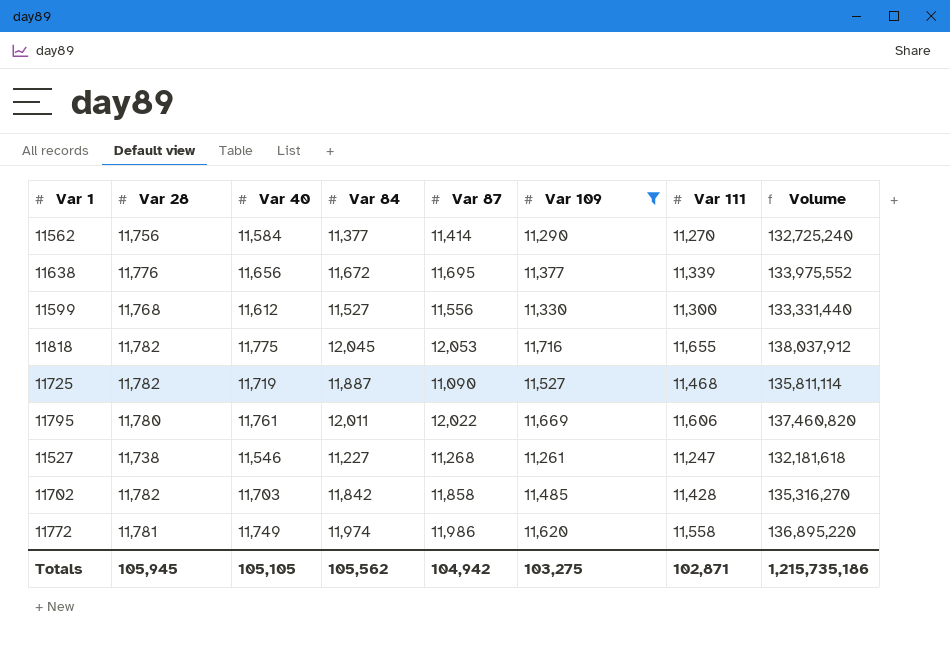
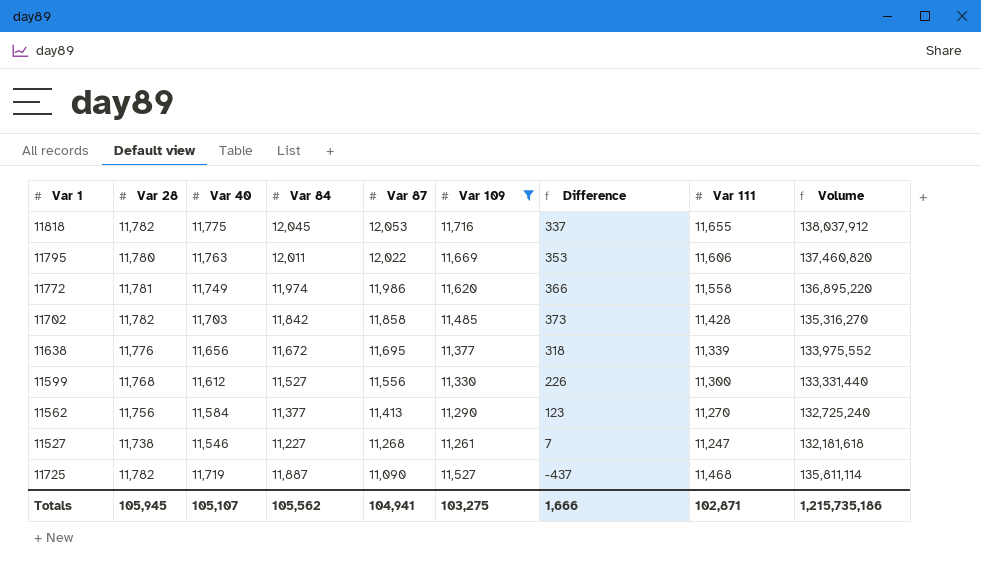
row order: none -> Var 87 descending
column Difference | formula: none -> [Var 87] - [Var 109]
11795 | Var 40: 11,761 -> 11,763
11562 | Var 87: 11,414 -> 11,413
Totals | Var 40: 105,105 -> 105,107
Totals | Var 87: 104,942 -> 104,941

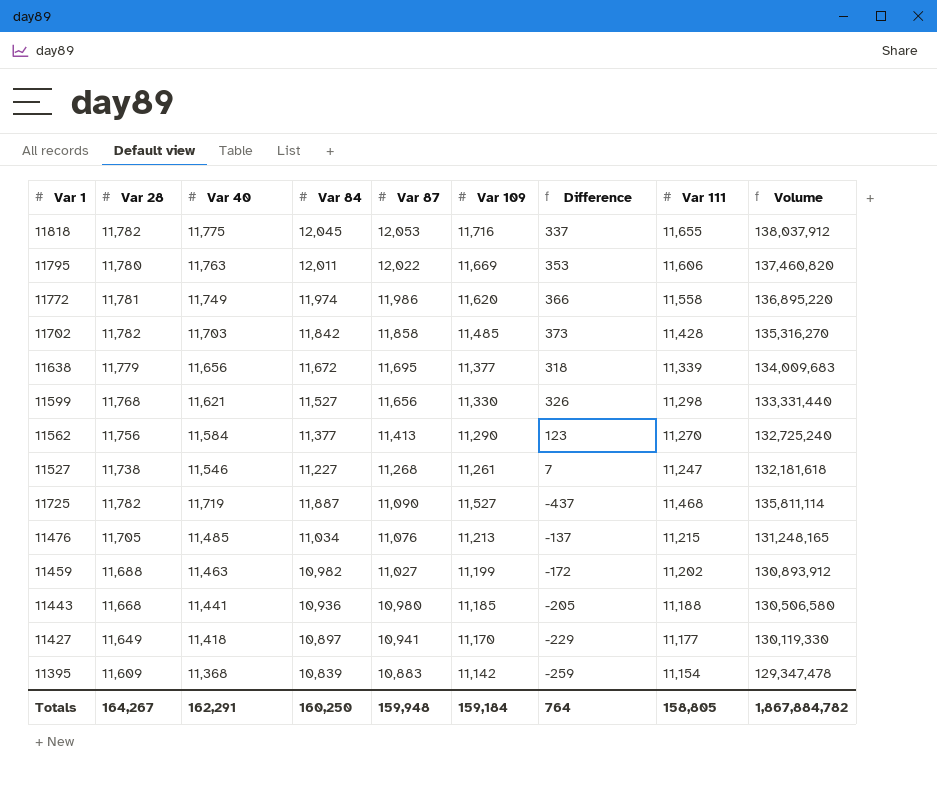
filter: Var 109 >= 11,261 -> none
11638 | Var 28: 11,776 -> 11,779
11638 | Volume: 133,975,552 -> 134,009,683
11599 | Var 40: 11,612 -> 11,621
11599 | Var 87: 11,556 -> 11,656
11599 | Difference: 226 -> 326
11599 | Var 111: 11,300 -> 11,298
Totals | Var 28: 105,945 -> 164,267
Totals | Var 40: 105,107 -> 162,291
Totals | Var 84: 105,562 -> 160,250
Totals | Var 87: 104,941 -> 159,948
Totals | Var 109: 103,275 -> 159,184
Totals | Difference: 1,666 -> 764
Totals | Var 111: 102,871 -> 158,805
Totals | Volume: 1,215,735,186 -> 1,867,884,782

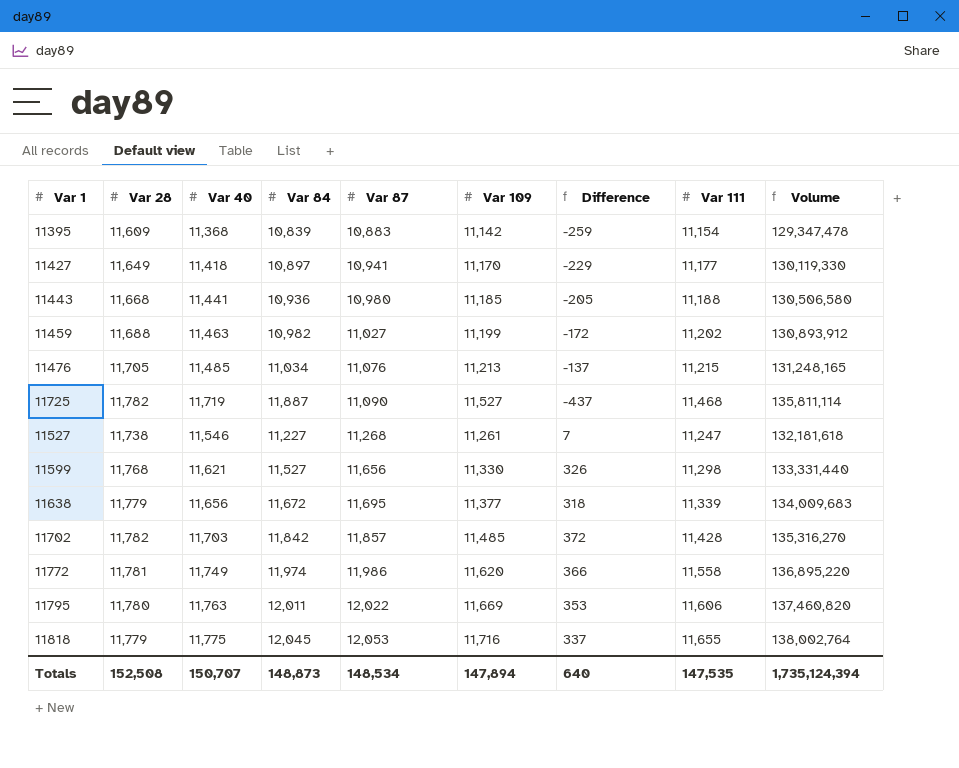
row order: Var 87 descending -> Var 87 ascending
row 11562: 11,756 | 11,584 | 11,377 | 11,413 | 11,290 | 123 | 11,270 | 132,725,240 -> none
11702 | Var 87: 11,858 -> 11,857
11702 | Difference: 373 -> 372
11818 | Var 28: 11,782 -> 11,779
11818 | Volume: 138,037,912 -> 138,002,764
Totals | Var 28: 164,267 -> 152,508
Totals | Var 40: 162,291 -> 150,707
Totals | Var 84: 160,250 -> 148,873
Totals | Var 87: 159,948 -> 148,534
Totals | Var 109: 159,184 -> 147,894
Totals | Difference: 764 -> 640
Totals | Var 111: 158,805 -> 147,535
Totals | Volume: 1,867,884,782 -> 1,735,124,394

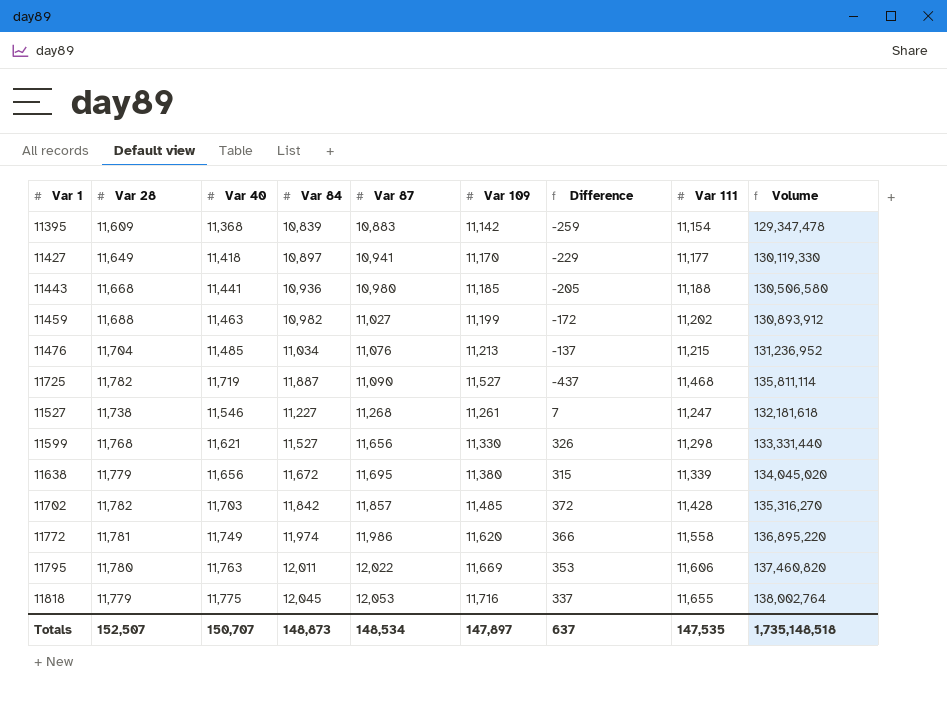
11476 | Var 28: 11,705 -> 11,704
11476 | Volume: 131,248,165 -> 131,236,952
11638 | Var 109: 11,377 -> 11,380
11638 | Difference: 318 -> 315
11638 | Volume: 134,009,683 -> 134,045,020
Totals | Var 28: 152,508 -> 152,507
Totals | Var 109: 147,894 -> 147,897
Totals | Difference: 640 -> 637
Totals | Volume: 1,735,124,394 -> 1,735,148,518

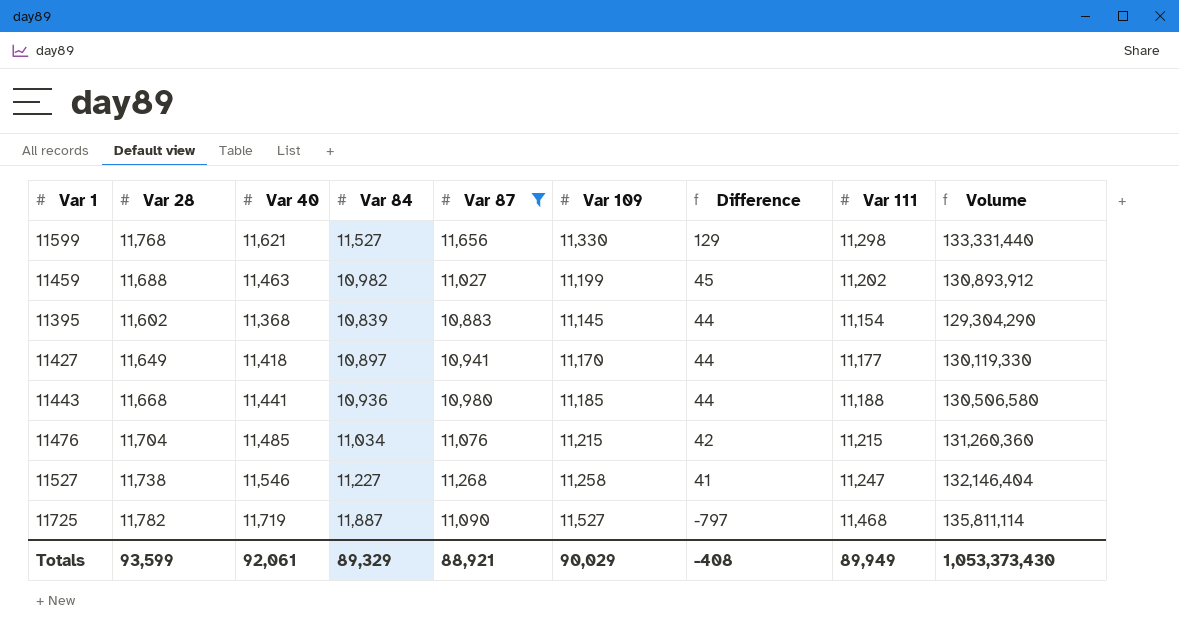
filter: none -> Var 87 <= 11,656
row order: Var 87 ascending -> Difference descending
column Difference | formula: [Var 87] - [Var 109] -> [Var 87] - [Var 84]
11395 | Var 28: 11,609 -> 11,602
11395 | Var 109: 11,142 -> 11,145
11395 | Volume: 129,347,478 -> 129,304,290
11476 | Var 109: 11,213 -> 11,215
11476 | Volume: 131,236,952 -> 131,260,360
11527 | Var 109: 11,261 -> 11,258
11527 | Volume: 132,181,618 -> 132,146,404
Totals | Var 28: 152,507 -> 93,599
Totals | Var 40: 150,707 -> 92,061
Totals | Var 84: 148,873 -> 89,329
Totals | Var 87: 148,534 -> 88,921
Totals | Var 109: 147,897 -> 90,029
Totals | Difference: 637 -> -408
Totals | Var 111: 147,535 -> 89,949
Totals | Volume: 1,735,148,518 -> 1,053,373,430

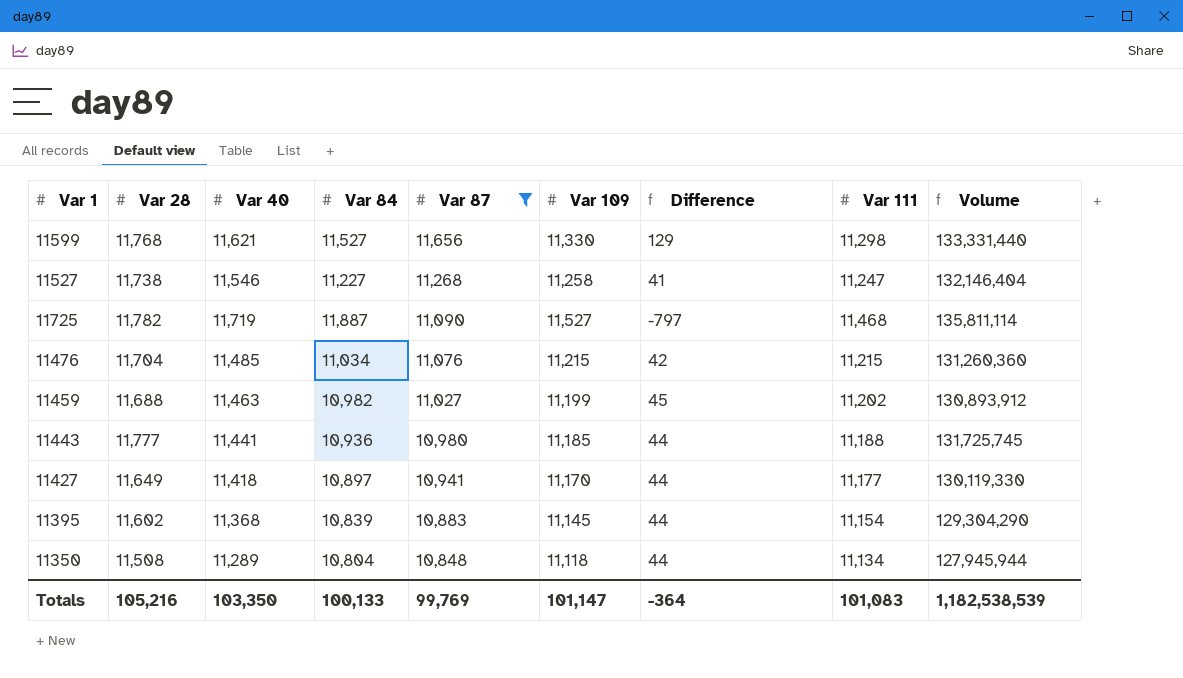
row order: Difference descending -> Var 87 descending
11443 | Var 28: 11,668 -> 11,777
11443 | Volume: 130,506,580 -> 131,725,745
row 11350: none -> 11,508 | 11,289 | 10,804 | 10,848 | 11,118 | 44 | 11,134 | 127,945,944
Totals | Var 28: 93,599 -> 105,216
Totals | Var 40: 92,061 -> 103,350
Totals | Var 84: 89,329 -> 100,133
Totals | Var 87: 88,921 -> 99,769
Totals | Var 109: 90,029 -> 101,147
Totals | Difference: -408 -> -364
Totals | Var 111: 89,949 -> 101,083
Totals | Volume: 1,053,373,430 -> 1,182,538,539

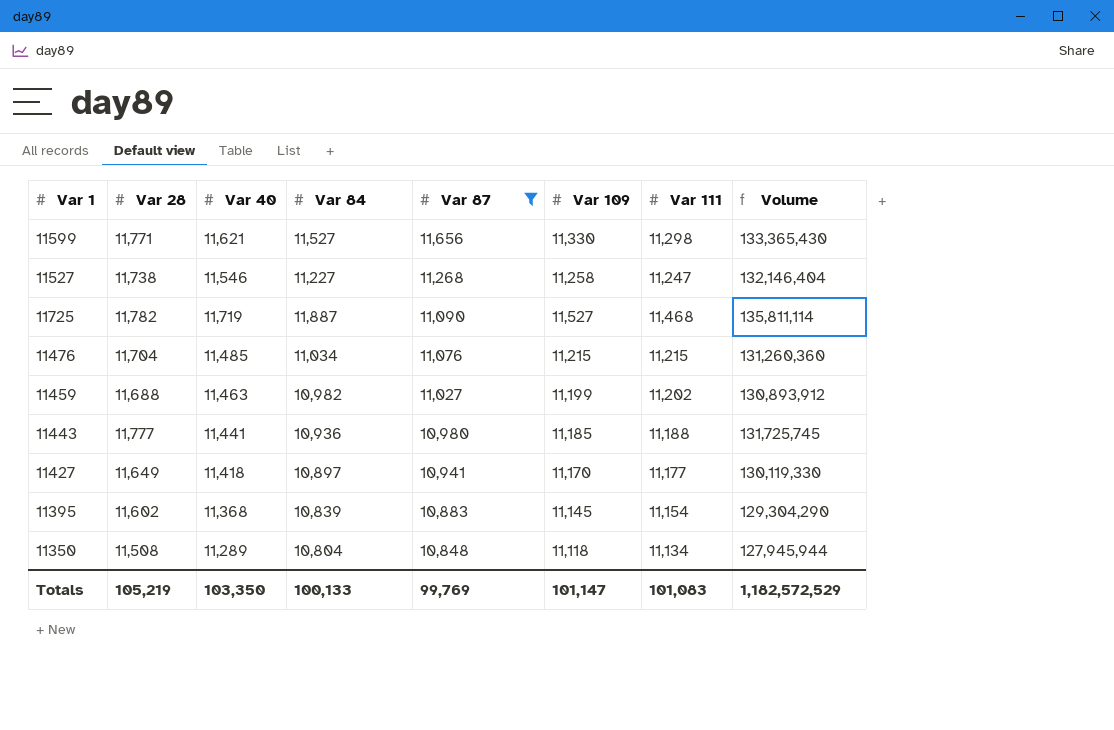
column Difference | formula: [Var 87] - [Var 84] -> none
11599 | Var 28: 11,768 -> 11,771
11599 | Volume: 133,331,440 -> 133,365,430
Totals | Var 28: 105,216 -> 105,219
Totals | Volume: 1,182,538,539 -> 1,182,572,529

